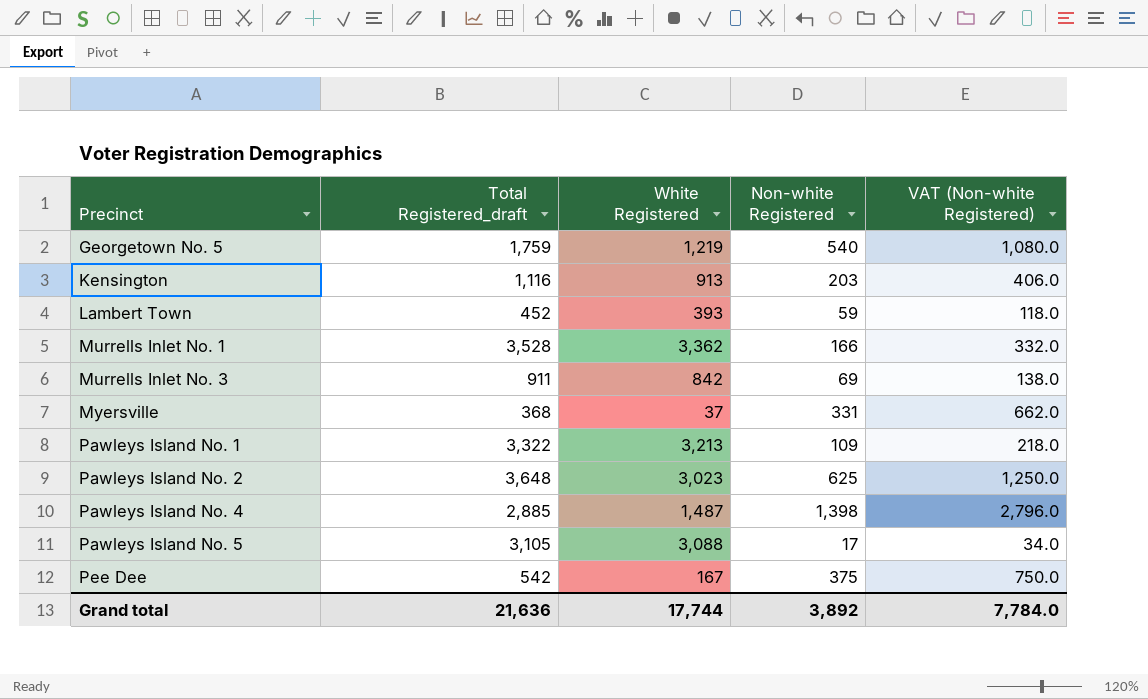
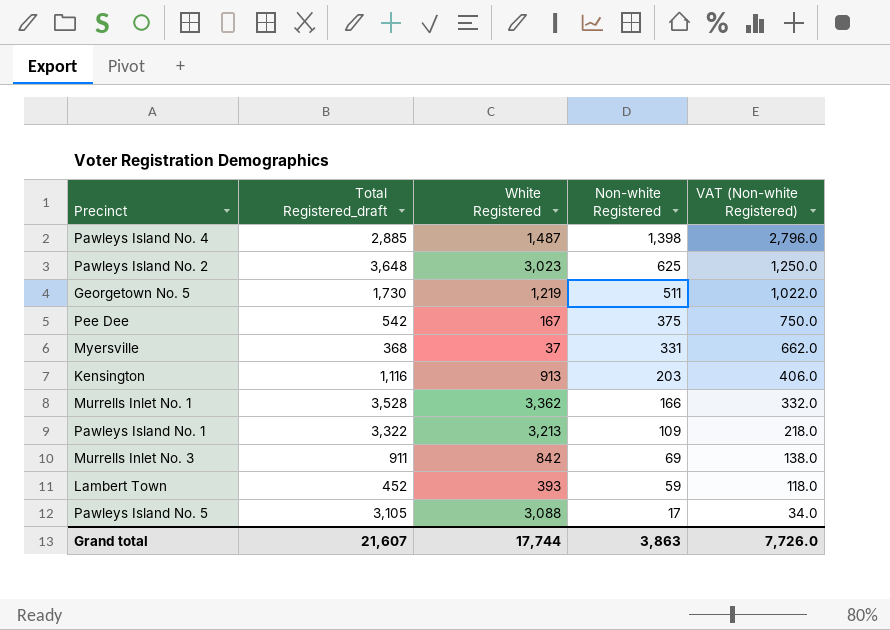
row order: Precinct ascending -> Non-white Registered descending
Georgetown No. 5 | Total Registered_draft: 1,759 -> 1,730
Georgetown No. 5 | Non-white Registered: 540 -> 511
Georgetown No. 5 | VAT (Non-white Registered): 1,080.0 -> 1,022.0
Grand total | Total Registered_draft: 21,636 -> 21,607
Grand total | Non-white Registered: 3,892 -> 3,863
Grand total | VAT (Non-white Registered): 7,784.0 -> 7,726.0

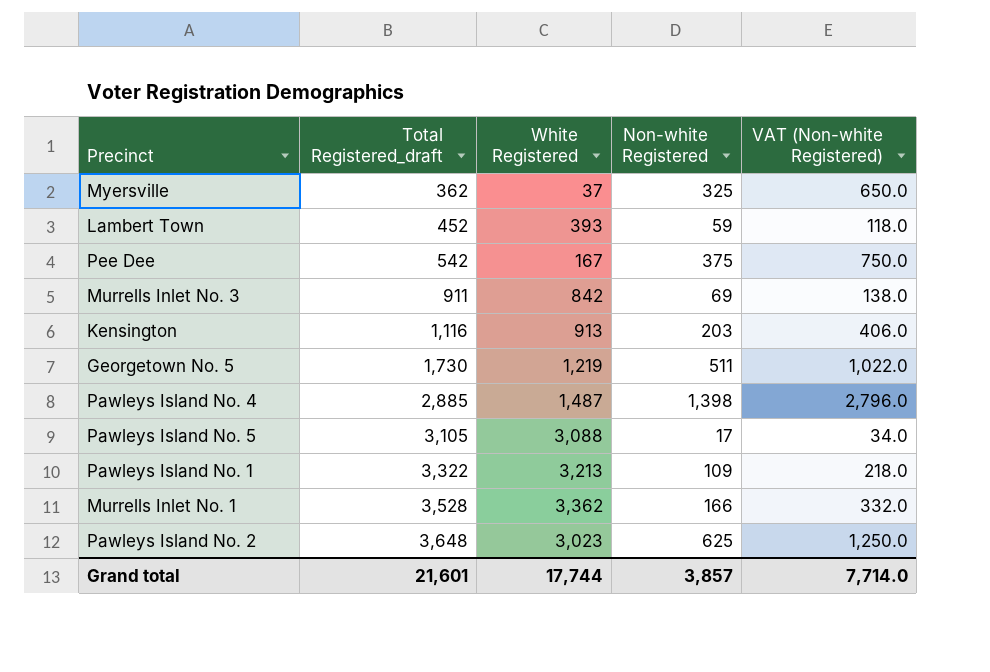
row order: Non-white Registered descending -> Total Registered_draft ascending
Myersville | Total Registered_draft: 368 -> 362
Myersville | Non-white Registered: 331 -> 325
Myersville | VAT (Non-white Registered): 662.0 -> 650.0
Grand total | Total Registered_draft: 21,607 -> 21,601
Grand total | Non-white Registered: 3,863 -> 3,857
Grand total | VAT (Non-white Registered): 7,726.0 -> 7,714.0

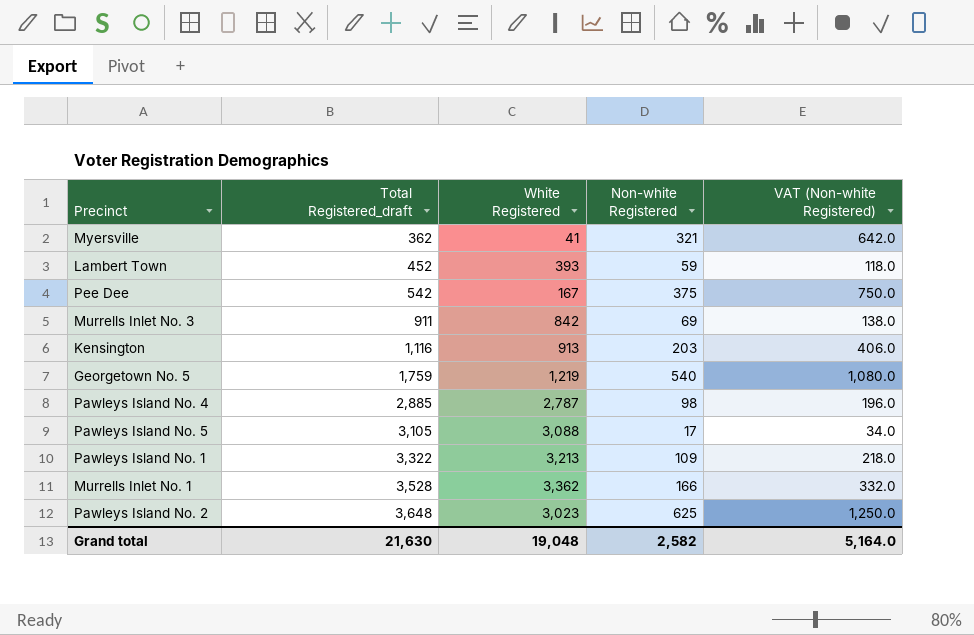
Myersville | White Registered: 37 -> 41
Myersville | Non-white Registered: 325 -> 321
Myersville | VAT (Non-white Registered): 650.0 -> 642.0
Georgetown No. 5 | Total Registered_draft: 1,730 -> 1,759
Georgetown No. 5 | Non-white Registered: 511 -> 540
Georgetown No. 5 | VAT (Non-white Registered): 1,022.0 -> 1,080.0
Pawleys Island No. 4 | White Registered: 1,487 -> 2,787
Pawleys Island No. 4 | Non-white Registered: 1,398 -> 98
Pawleys Island No. 4 | VAT (Non-white Registered): 2,796.0 -> 196.0
Grand total | Total Registered_draft: 21,601 -> 21,630
Grand total | White Registered: 17,744 -> 19,048
Grand total | Non-white Registered: 3,857 -> 2,582
Grand total | VAT (Non-white Registered): 7,714.0 -> 5,164.0

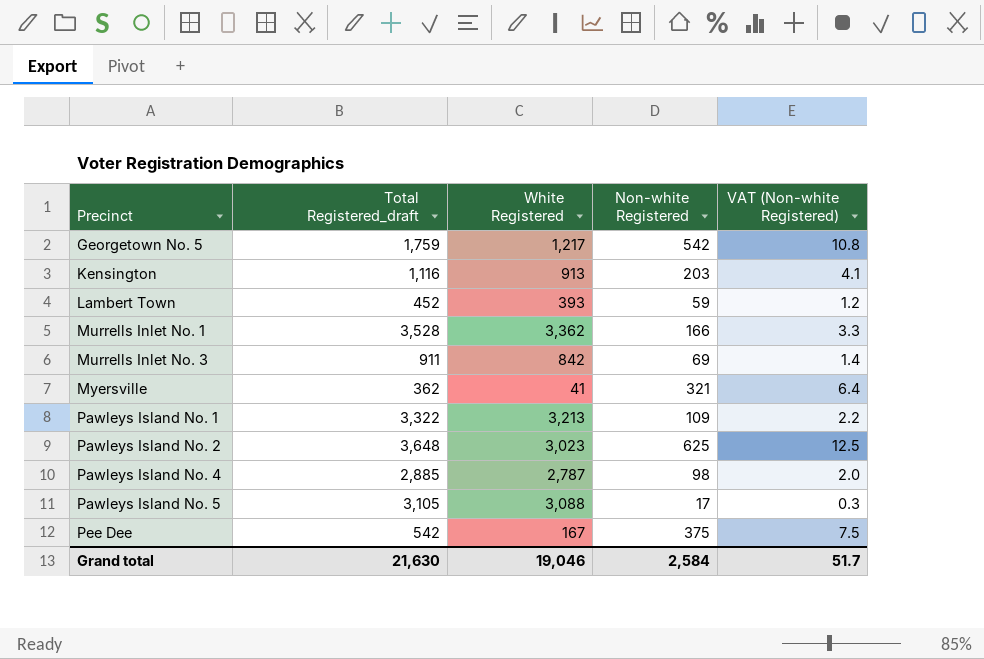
row order: Total Registered_draft ascending -> Precinct ascending
column VAT (Non-white Registered) | formula: [Non-white Registered] * 2 -> [Non-white Registered] * 0.02
Georgetown No. 5 | White Registered: 1,219 -> 1,217
Georgetown No. 5 | Non-white Registered: 540 -> 542
Grand total | White Registered: 19,048 -> 19,046
Grand total | Non-white Registered: 2,582 -> 2,584
Grand total | VAT (Non-white Registered): 5,164.0 -> 51.7

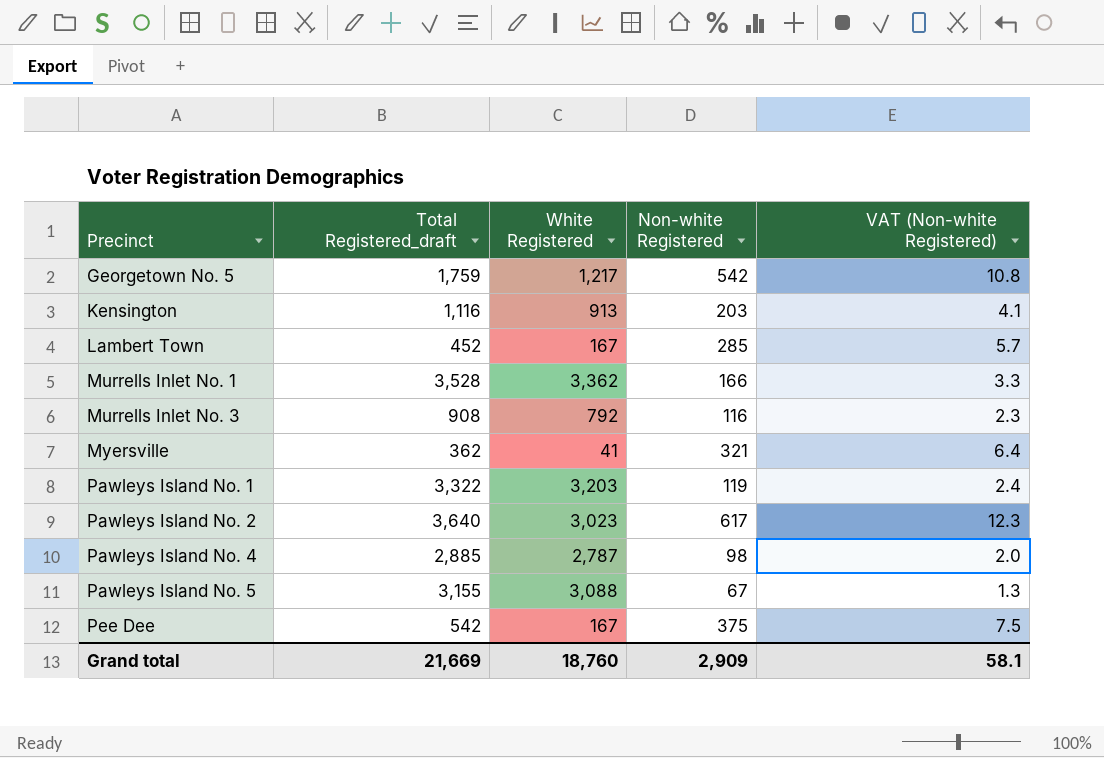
Lambert Town | White Registered: 393 -> 167
Lambert Town | Non-white Registered: 59 -> 285
Lambert Town | VAT (Non-white Registered): 1.2 -> 5.7
Murrells Inlet No. 3 | Total Registered_draft: 911 -> 908
Murrells Inlet No. 3 | White Registered: 842 -> 792
Murrells Inlet No. 3 | Non-white Registered: 69 -> 116
Murrells Inlet No. 3 | VAT (Non-white Registered): 1.4 -> 2.3
Pawleys Island No. 1 | White Registered: 3,213 -> 3,203
Pawleys Island No. 1 | Non-white Registered: 109 -> 119
Pawleys Island No. 1 | VAT (Non-white Registered): 2.2 -> 2.4
Pawleys Island No. 2 | Total Registered_draft: 3,648 -> 3,640
Pawleys Island No. 2 | Non-white Registered: 625 -> 617
Pawleys Island No. 2 | VAT (Non-white Registered): 12.5 -> 12.3
Pawleys Island No. 5 | Total Registered_draft: 3,105 -> 3,155
Pawleys Island No. 5 | Non-white Registered: 17 -> 67
Pawleys Island No. 5 | VAT (Non-white Registered): 0.3 -> 1.3
Grand total | Total Registered_draft: 21,630 -> 21,669
Grand total | White Registered: 19,046 -> 18,760
Grand total | Non-white Registered: 2,584 -> 2,909
Grand total | VAT (Non-white Registered): 51.7 -> 58.1

